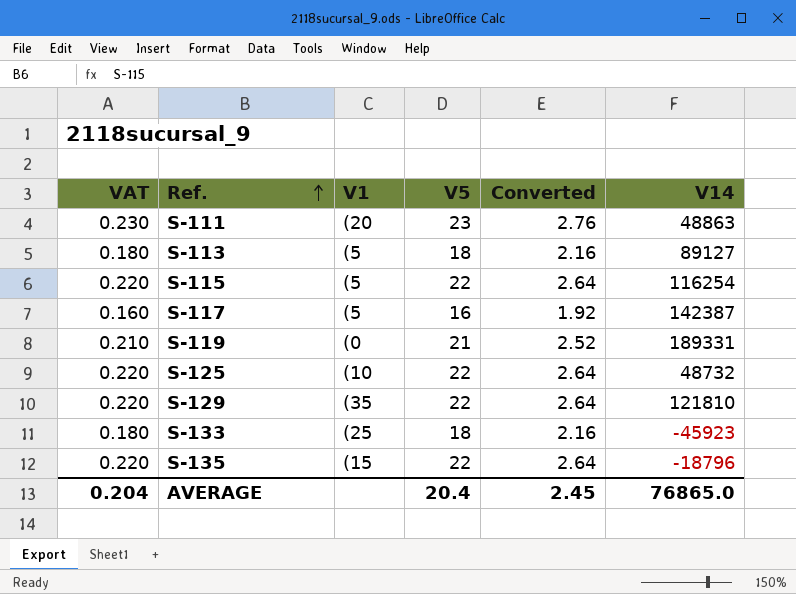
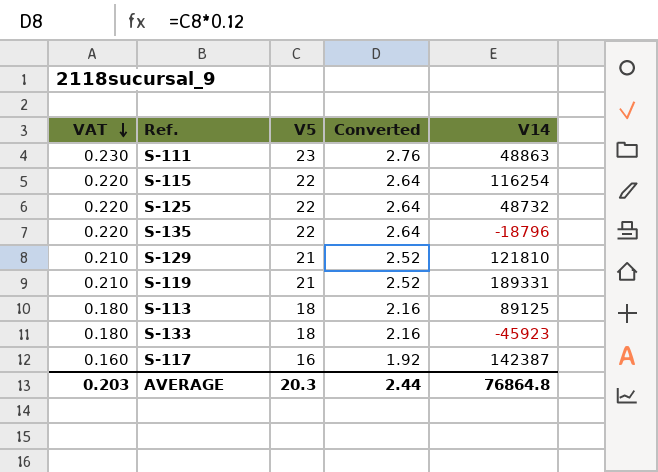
row order: Ref. ascending -> VAT descending
column V1 | position: 3 -> none
S-129 | VAT: 0.220 -> 0.210
S-129 | V5: 22 -> 21
S-129 | Converted: 2.64 -> 2.52
S-113 | V14: 89127 -> 89125
AVERAGE | VAT: 0.204 -> 0.203
AVERAGE | V5: 20.4 -> 20.3
AVERAGE | Converted: 2.45 -> 2.44
AVERAGE | V14: 76865.0 -> 76864.8

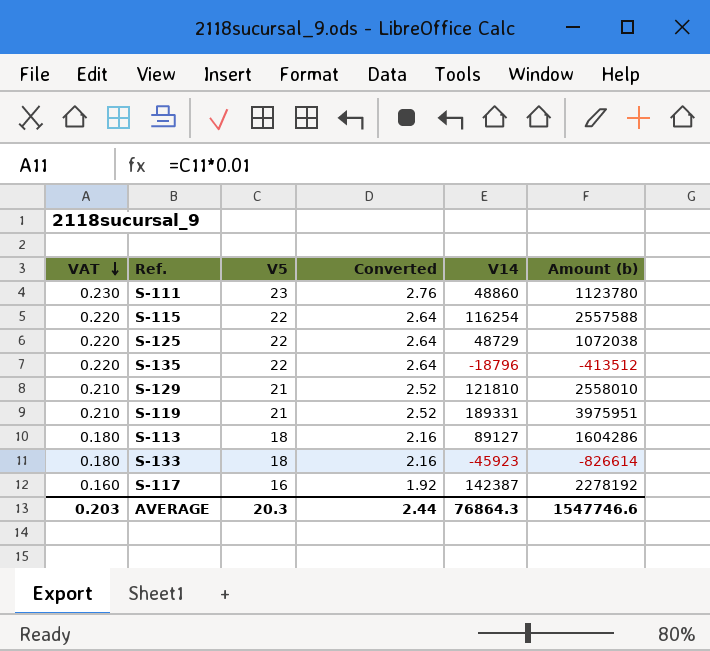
column Amount (b) | formula: none -> [V5] * [V14]
S-111 | V14: 48863 -> 48860
S-125 | V14: 48732 -> 48729
S-113 | V14: 89125 -> 89127
AVERAGE | V14: 76864.8 -> 76864.3

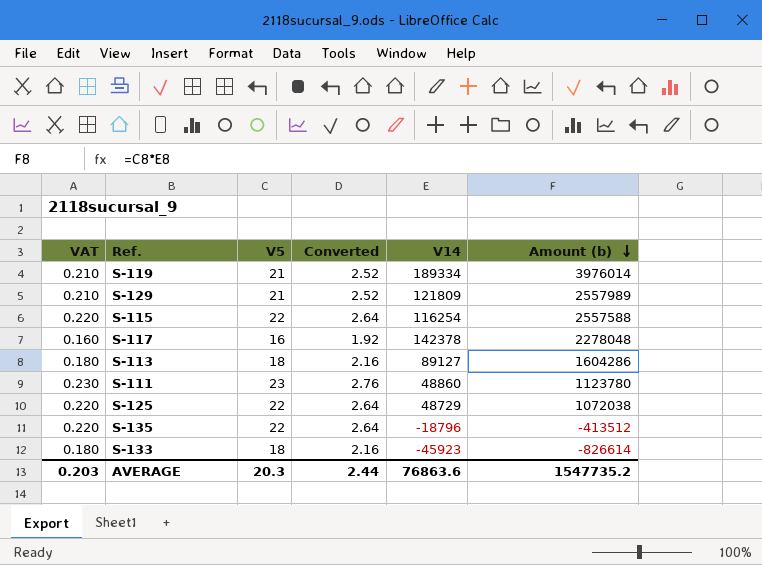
row order: VAT descending -> Amount (b) descending
S-119 | V14: 189331 -> 189334
S-119 | Amount (b): 3975951 -> 3976014
S-129 | V14: 121810 -> 121809
S-129 | Amount (b): 2558010 -> 2557989
S-117 | V14: 142387 -> 142378
S-117 | Amount (b): 2278192 -> 2278048
AVERAGE | V14: 76864.3 -> 76863.6
AVERAGE | Amount (b): 1547746.6 -> 1547735.2

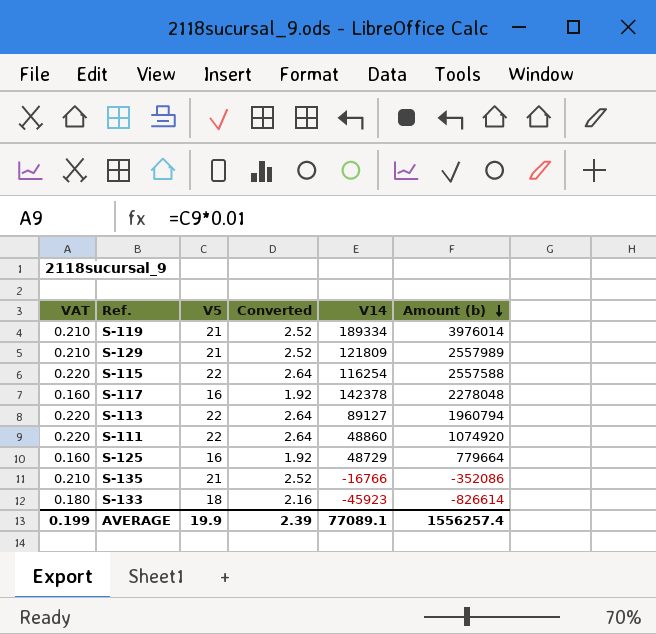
S-113 | VAT: 0.180 -> 0.220
S-113 | V5: 18 -> 22
S-113 | Converted: 2.16 -> 2.64
S-113 | Amount (b): 1604286 -> 1960794
S-111 | VAT: 0.230 -> 0.220
S-111 | V5: 23 -> 22
S-111 | Converted: 2.76 -> 2.64
S-111 | Amount (b): 1123780 -> 1074920
S-125 | VAT: 0.220 -> 0.160
S-125 | V5: 22 -> 16
S-125 | Converted: 2.64 -> 1.92
S-125 | Amount (b): 1072038 -> 779664
S-135 | VAT: 0.220 -> 0.210
S-135 | V5: 22 -> 21
S-135 | Converted: 2.64 -> 2.52
S-135 | V14: -18796 -> -16766
S-135 | Amount (b): -413512 -> -352086
AVERAGE | VAT: 0.203 -> 0.199
AVERAGE | V5: 20.3 -> 19.9
AVERAGE | Converted: 2.44 -> 2.39
AVERAGE | V14: 76863.6 -> 77089.1
AVERAGE | Amount (b): 1547735.2 -> 1556257.4

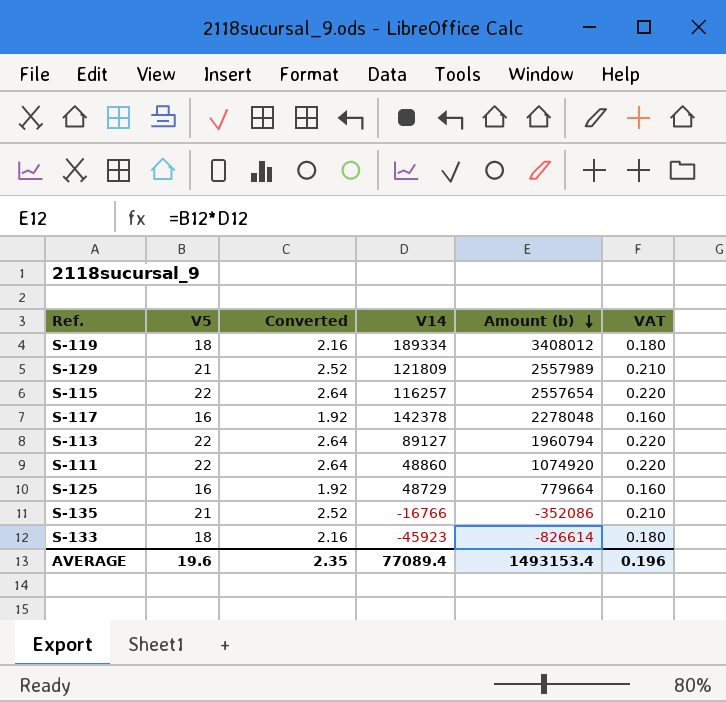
column VAT | position: 1 -> 6
S-119 | V5: 21 -> 18
S-119 | Converted: 2.52 -> 2.16
S-119 | Amount (b): 3976014 -> 3408012
S-119 | VAT: 0.210 -> 0.180
S-115 | V14: 116254 -> 116257
S-115 | Amount (b): 2557588 -> 2557654
AVERAGE | V5: 19.9 -> 19.6
AVERAGE | Converted: 2.39 -> 2.35
AVERAGE | V14: 77089.1 -> 77089.4
AVERAGE | Amount (b): 1556257.4 -> 1493153.4
AVERAGE | VAT: 0.199 -> 0.196

